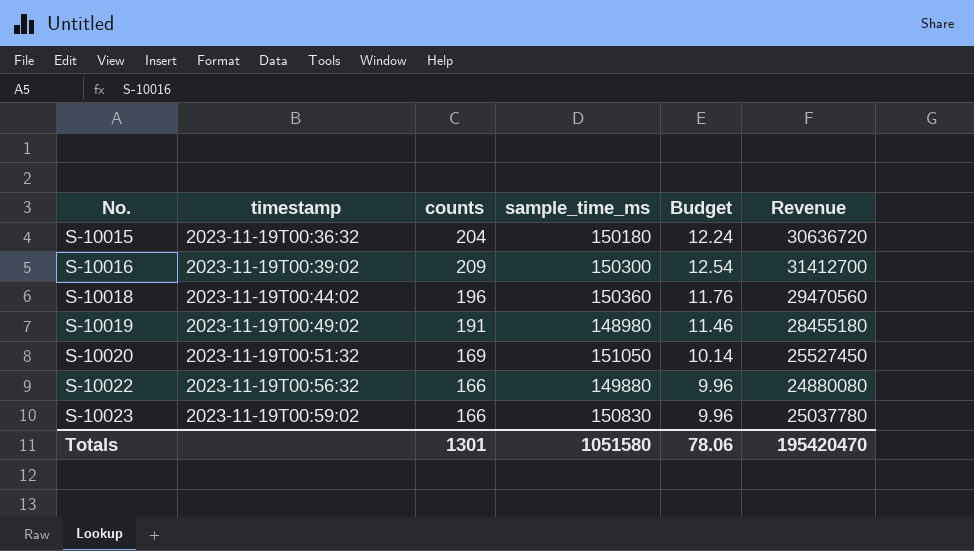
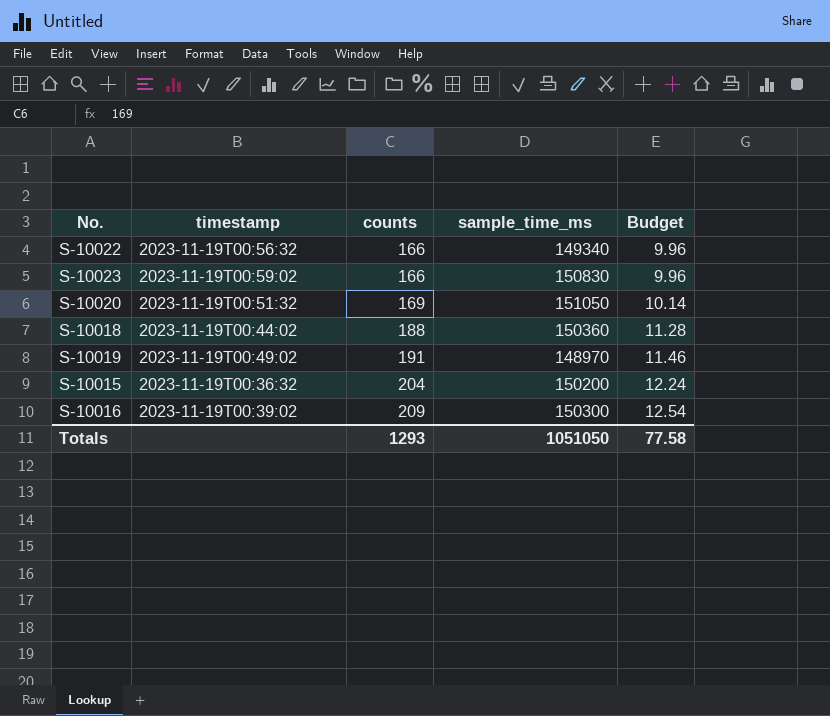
row order: No. ascending -> counts ascending
column Revenue | formula: [counts] * [sample_time_ms] -> none
S-10022 | sample_time_ms: 149880 -> 149340
S-10018 | counts: 196 -> 188
S-10018 | Budget: 11.76 -> 11.28
S-10019 | sample_time_ms: 148980 -> 148970
S-10015 | sample_time_ms: 150180 -> 150200
Totals | counts: 1301 -> 1293
Totals | sample_time_ms: 1051580 -> 1051050
Totals | Budget: 78.06 -> 77.58

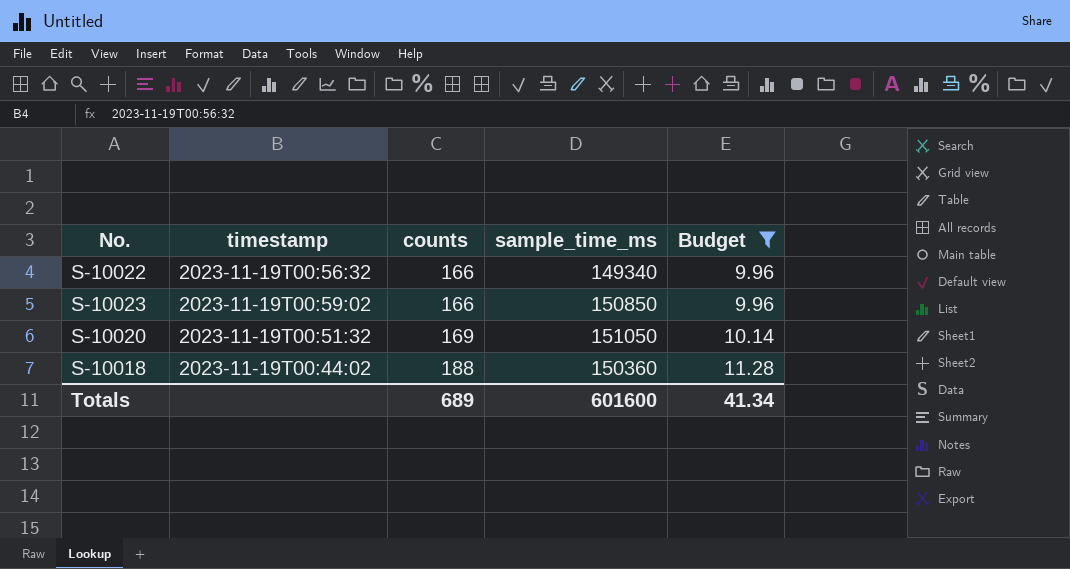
filter: none -> Budget <= 11.28
S-10023 | sample_time_ms: 150830 -> 150850
Totals | counts: 1293 -> 689
Totals | sample_time_ms: 1051050 -> 601600
Totals | Budget: 77.58 -> 41.34

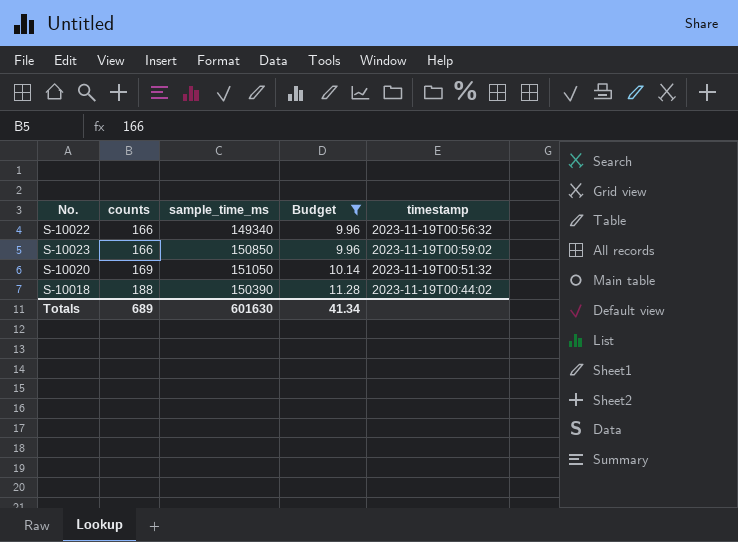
column timestamp | position: 2 -> 5
S-10018 | sample_time_ms: 150360 -> 150390
Totals | sample_time_ms: 601600 -> 601630

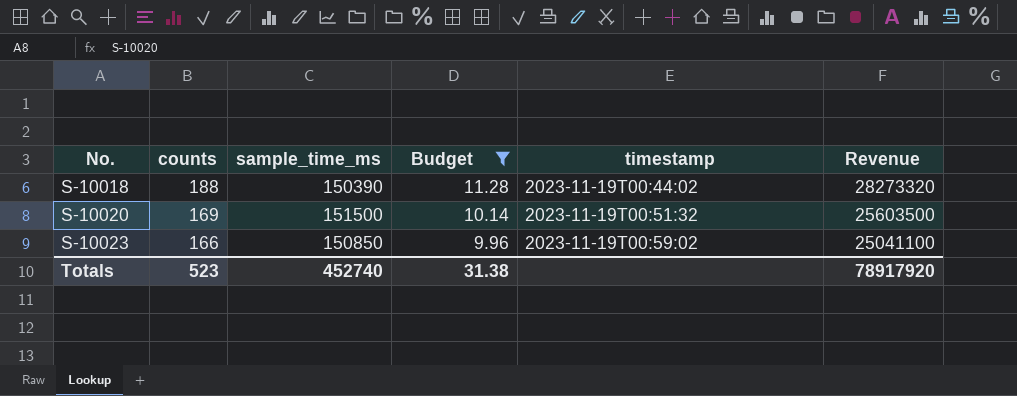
row order: counts ascending -> No. ascending
column Revenue | formula: none -> [counts] * [sample_time_ms]
row S-10022: 166 | 149340 | 9.96 | 2023-11-19T00:56:32 -> none
S-10020 | sample_time_ms: 151050 -> 151500
Totals | counts: 689 -> 523
Totals | sample_time_ms: 601630 -> 452740
Totals | Budget: 41.34 -> 31.38

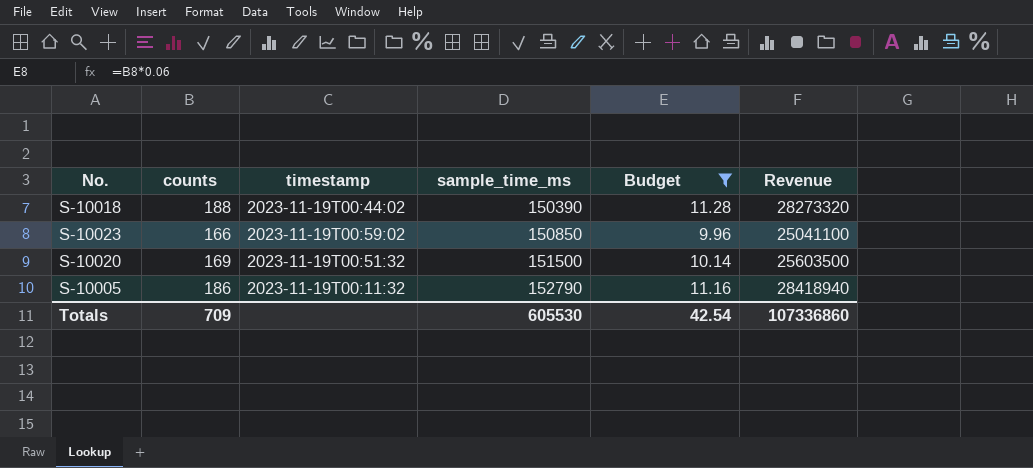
row order: No. ascending -> sample_time_ms ascending
column timestamp | position: 5 -> 3
row S-10005: none -> 186 | 2023-11-19T00:11:32 | 152790 | 11.16 | 28418940
Totals | counts: 523 -> 709
Totals | sample_time_ms: 452740 -> 605530
Totals | Budget: 31.38 -> 42.54
Totals | Revenue: 78917920 -> 107336860

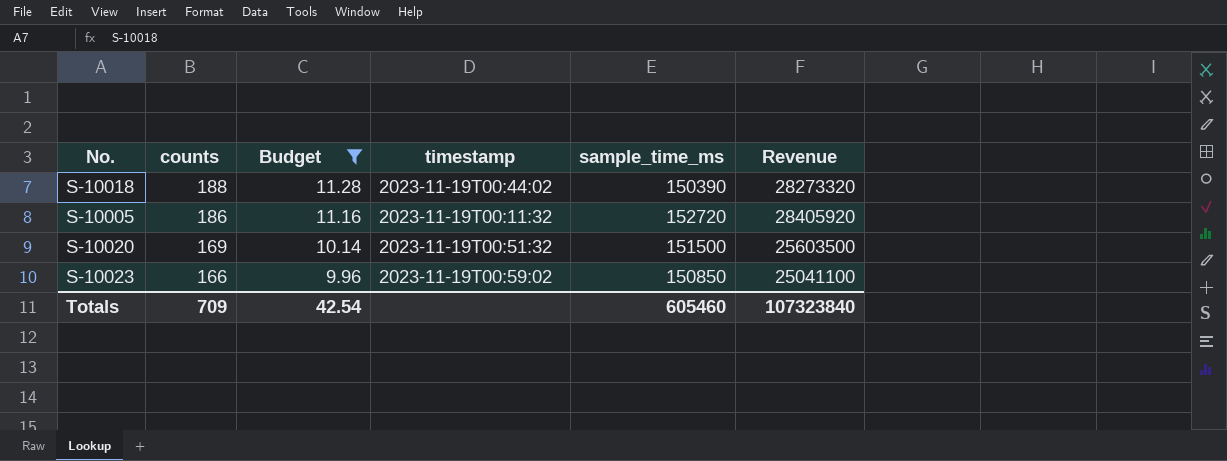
row order: sample_time_ms ascending -> counts descending
column Budget | position: 5 -> 3
S-10005 | sample_time_ms: 152790 -> 152720
S-10005 | Revenue: 28418940 -> 28405920
Totals | sample_time_ms: 605530 -> 605460
Totals | Revenue: 107336860 -> 107323840

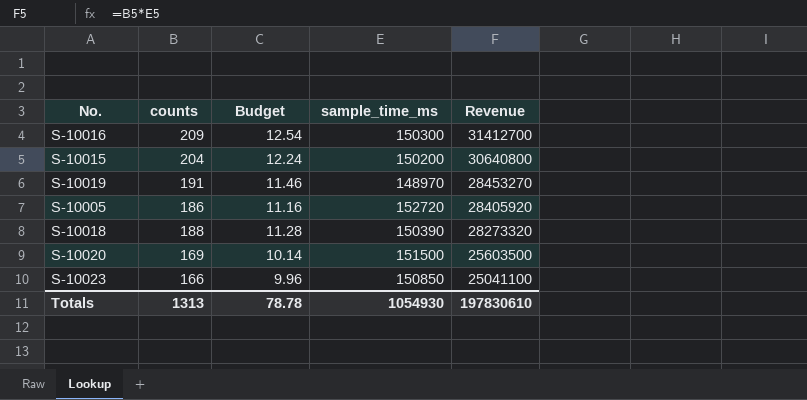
filter: Budget <= 11.28 -> none
row order: counts descending -> Revenue descending
column timestamp | position: 4 -> none
Totals | counts: 709 -> 1313
Totals | Budget: 42.54 -> 78.78
Totals | sample_time_ms: 605460 -> 1054930
Totals | Revenue: 107323840 -> 197830610

